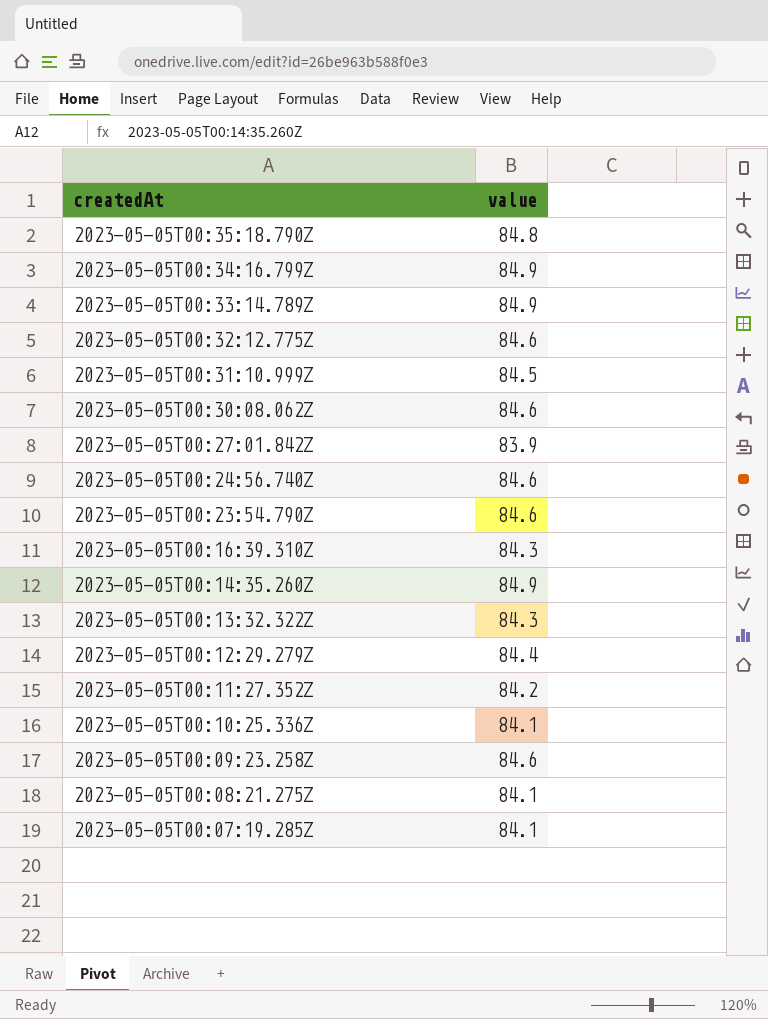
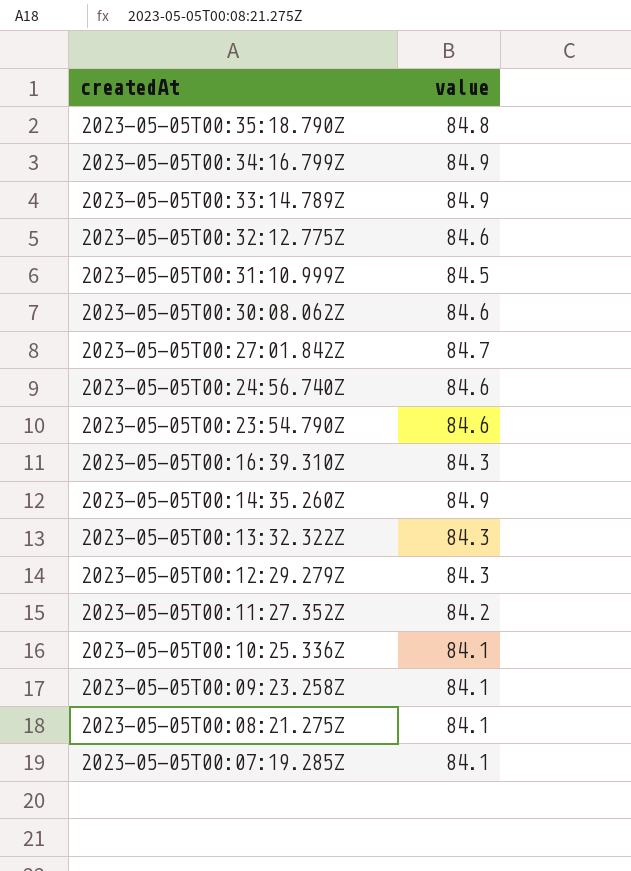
2023-05-05T00:27:01.842Z | value: 83.9 -> 84.7
2023-05-05T00:12:29.279Z | value: 84.4 -> 84.3
2023-05-05T00:09:23.258Z | value: 84.6 -> 84.1

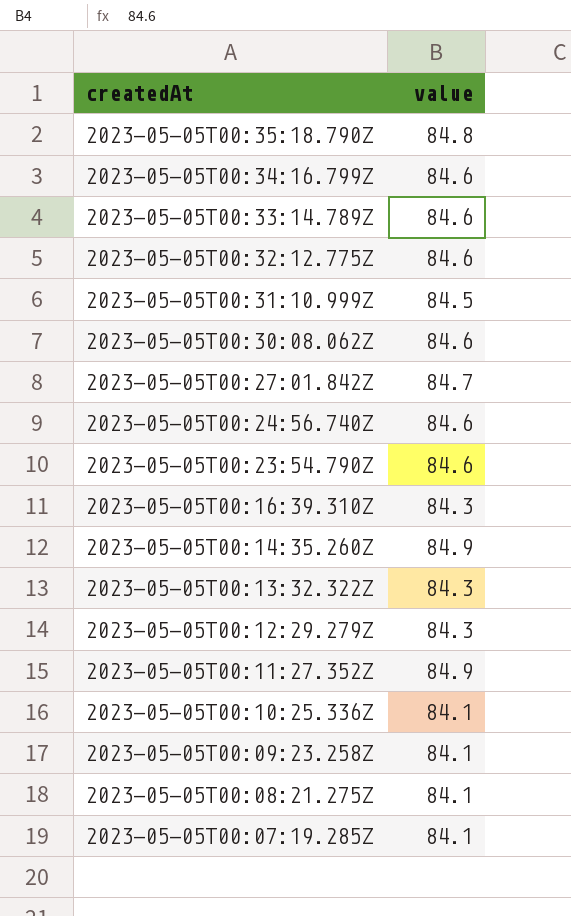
2023-05-05T00:34:16.799Z | value: 84.9 -> 84.6
2023-05-05T00:33:14.789Z | value: 84.9 -> 84.6
2023-05-05T00:11:27.352Z | value: 84.2 -> 84.9

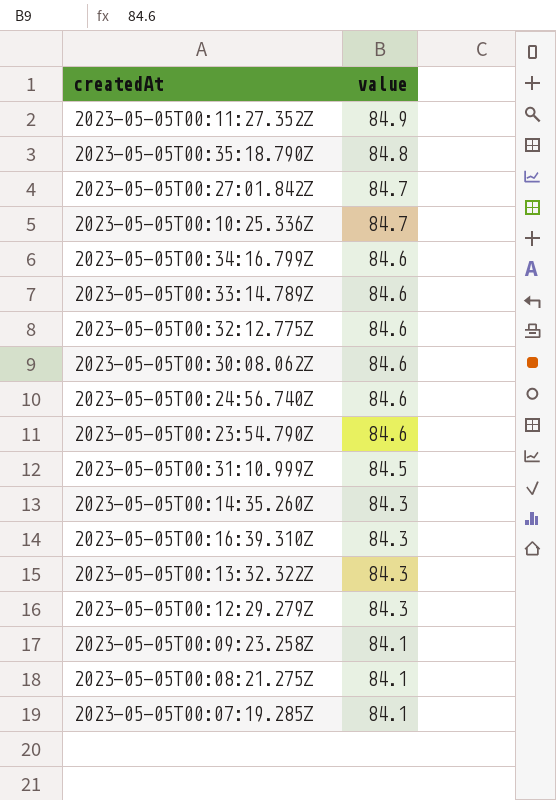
row order: createdAt descending -> value descending
2023-05-05T00:10:25.336Z | value: 84.1 -> 84.7
2023-05-05T00:14:35.260Z | value: 84.9 -> 84.3

